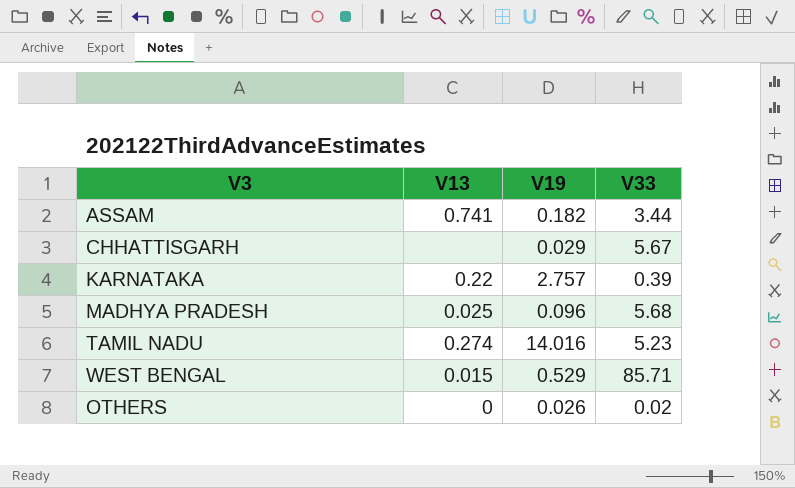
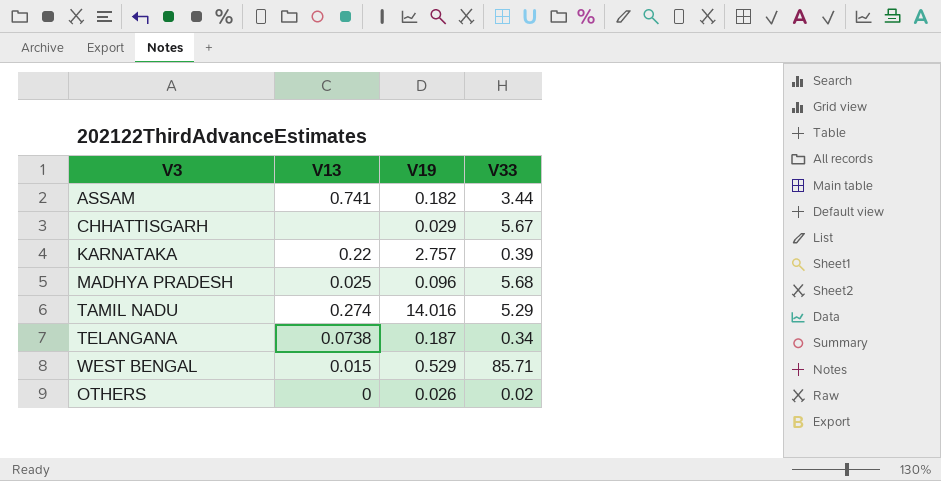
TAMIL NADU | V33: 5.23 -> 5.29
row TELANGANA: none -> 0.0738 | 0.187 | 0.34

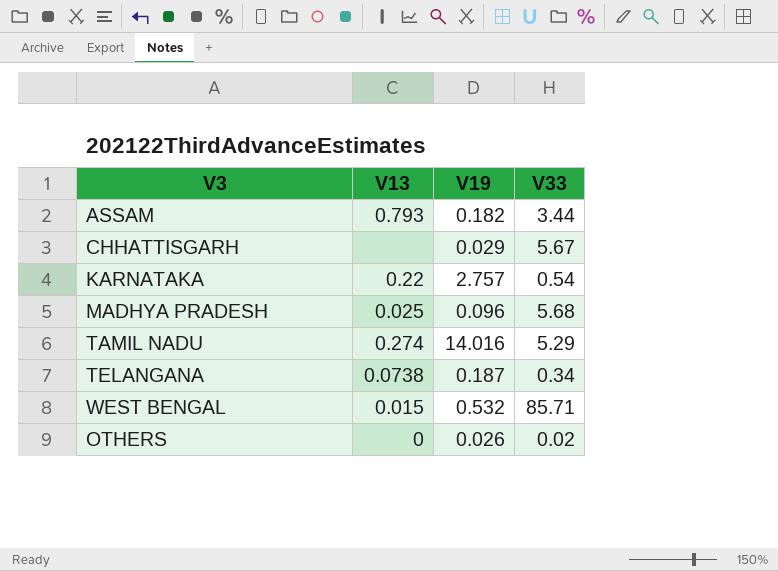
ASSAM | V13: 0.741 -> 0.793
KARNATAKA | V33: 0.39 -> 0.54
WEST BENGAL | V19: 0.529 -> 0.532

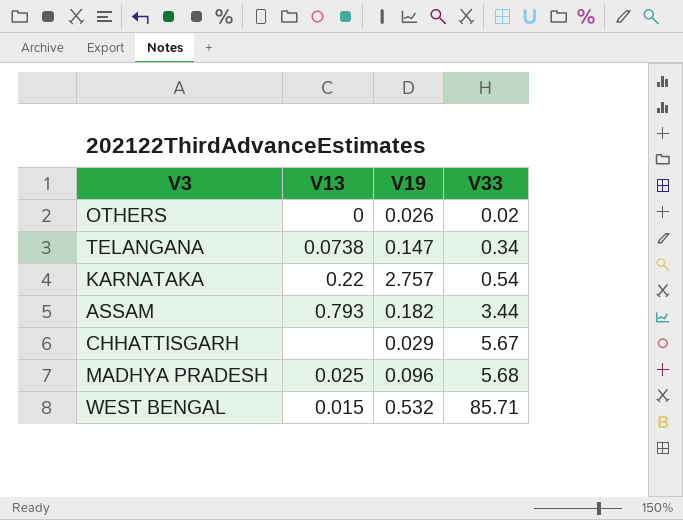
row order: none -> V33 ascending
row TAMIL NADU: 0.274 | 14.016 | 5.29 -> none
TELANGANA | V19: 0.187 -> 0.147

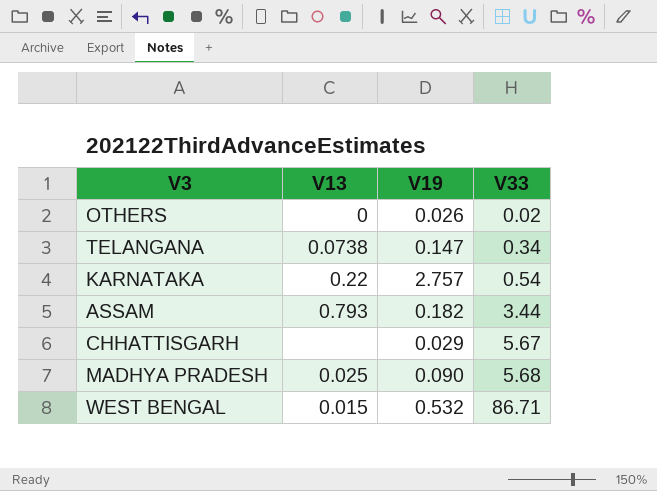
MADHYA PRADESH | V19: 0.096 -> 0.090
WEST BENGAL | V33: 85.71 -> 86.71

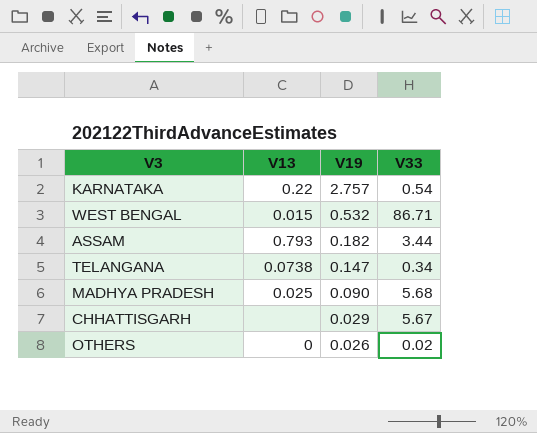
row order: V33 ascending -> V19 descending

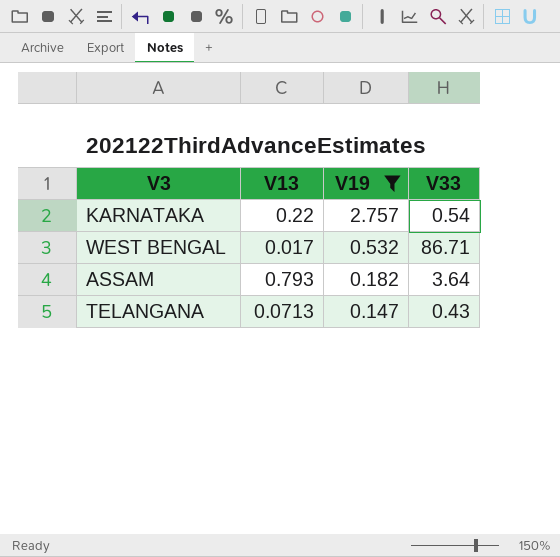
filter: none -> V19 >= 0.147
WEST BENGAL | V13: 0.015 -> 0.017
ASSAM | V33: 3.44 -> 3.64
TELANGANA | V13: 0.0738 -> 0.0713
TELANGANA | V33: 0.34 -> 0.43

